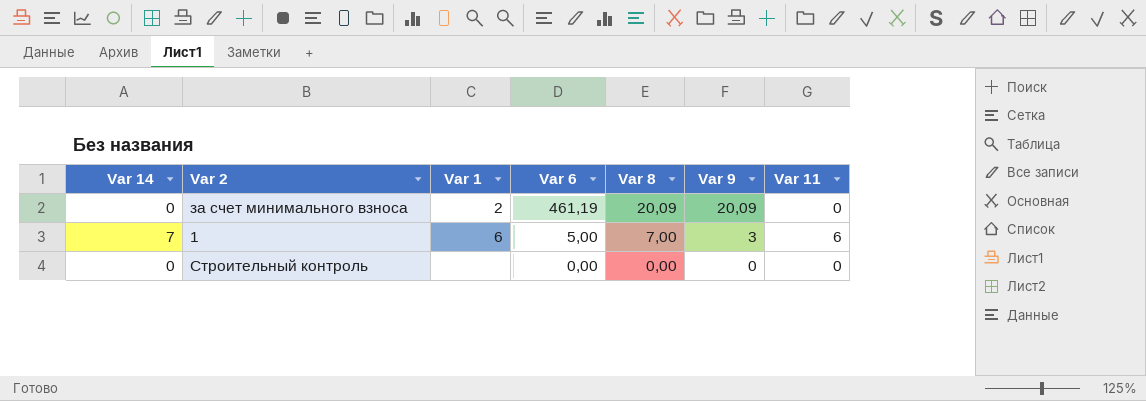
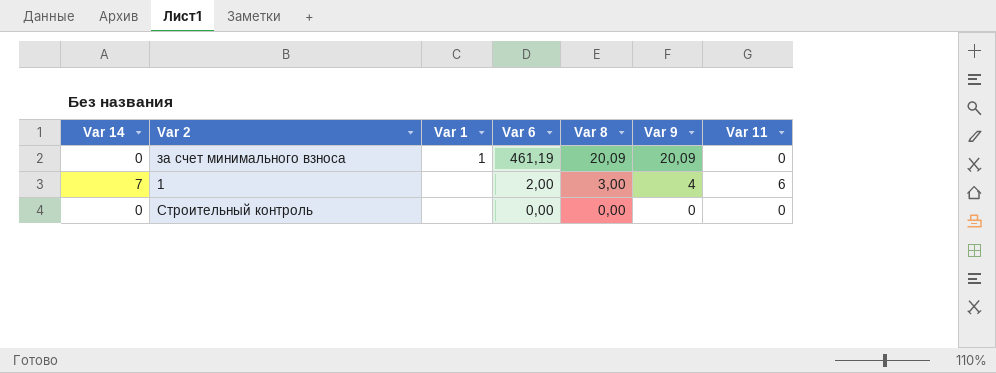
за счет минимального взноса | Var 1: 2 -> 1
1 | Var 1: 6 -> none
1 | Var 6: 5,00 -> 2,00
1 | Var 8: 7,00 -> 3,00
1 | Var 9: 3 -> 4

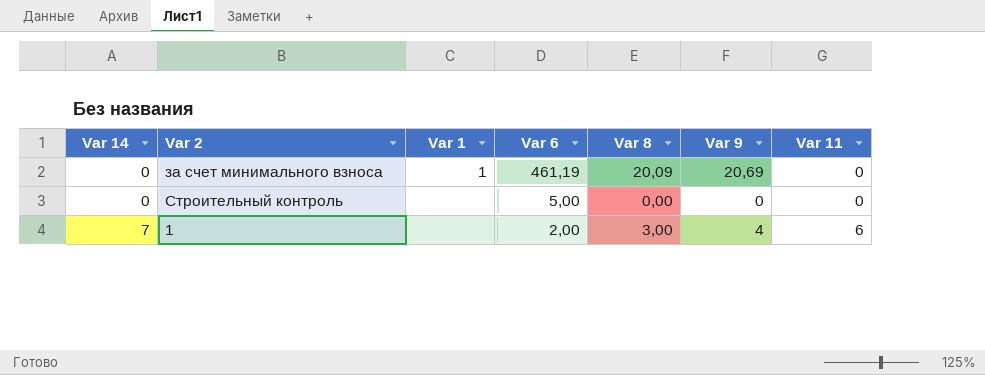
row order: Var 6 descending -> Var 14 ascending
за счет минимального взноса | Var 9: 20,09 -> 20,69
Строительный контроль | Var 6: 0,00 -> 5,00

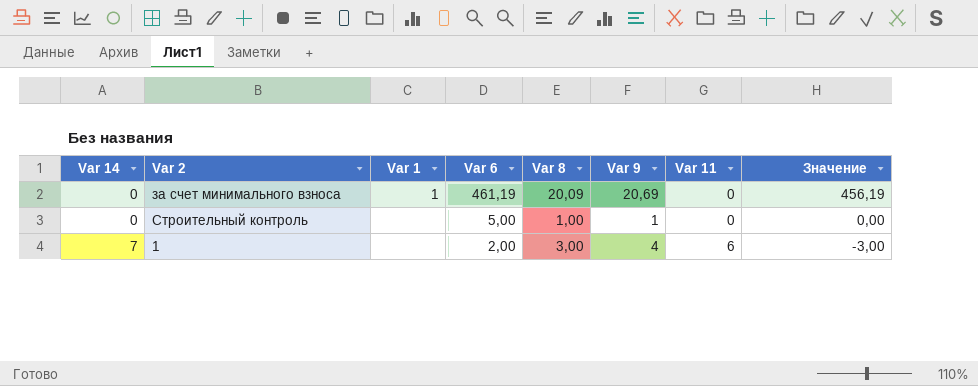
column Значение | formula: none -> [Var 6] - 5
Строительный контроль | Var 8: 0,00 -> 1,00
Строительный контроль | Var 9: 0 -> 1

